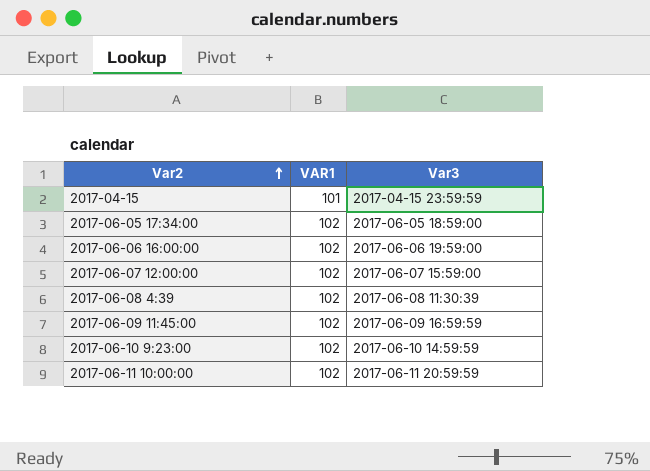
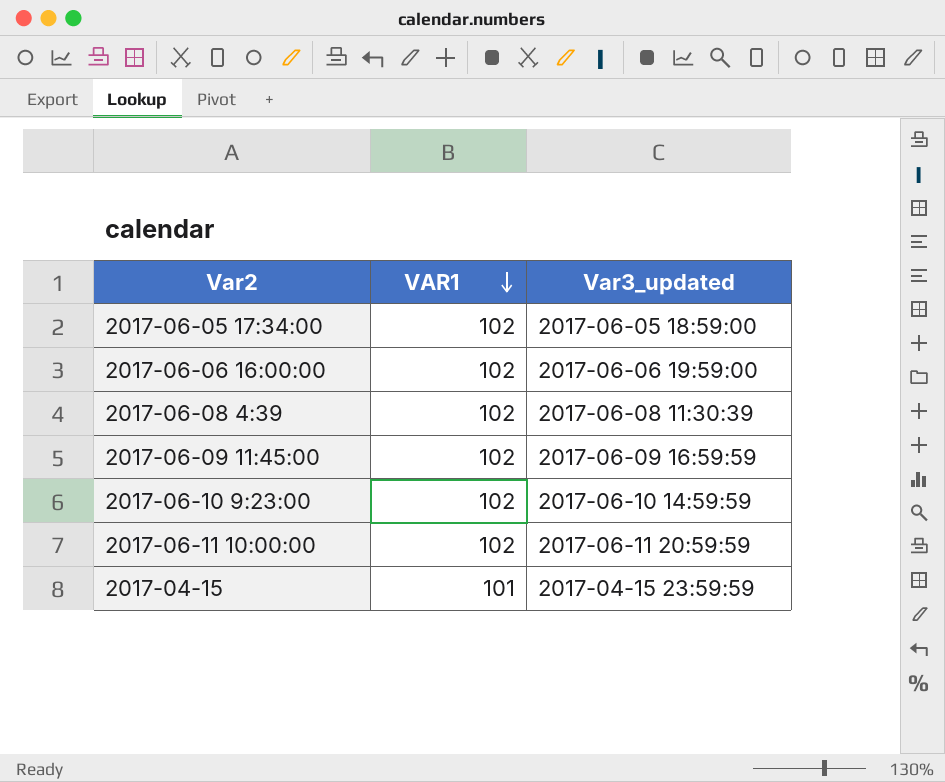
row order: Var2 ascending -> VAR1 descending
column name: Var3 -> Var3_updated
row 2017-06-07 12:00:00: 102 | 2017-06-07 15:59:00 -> none

